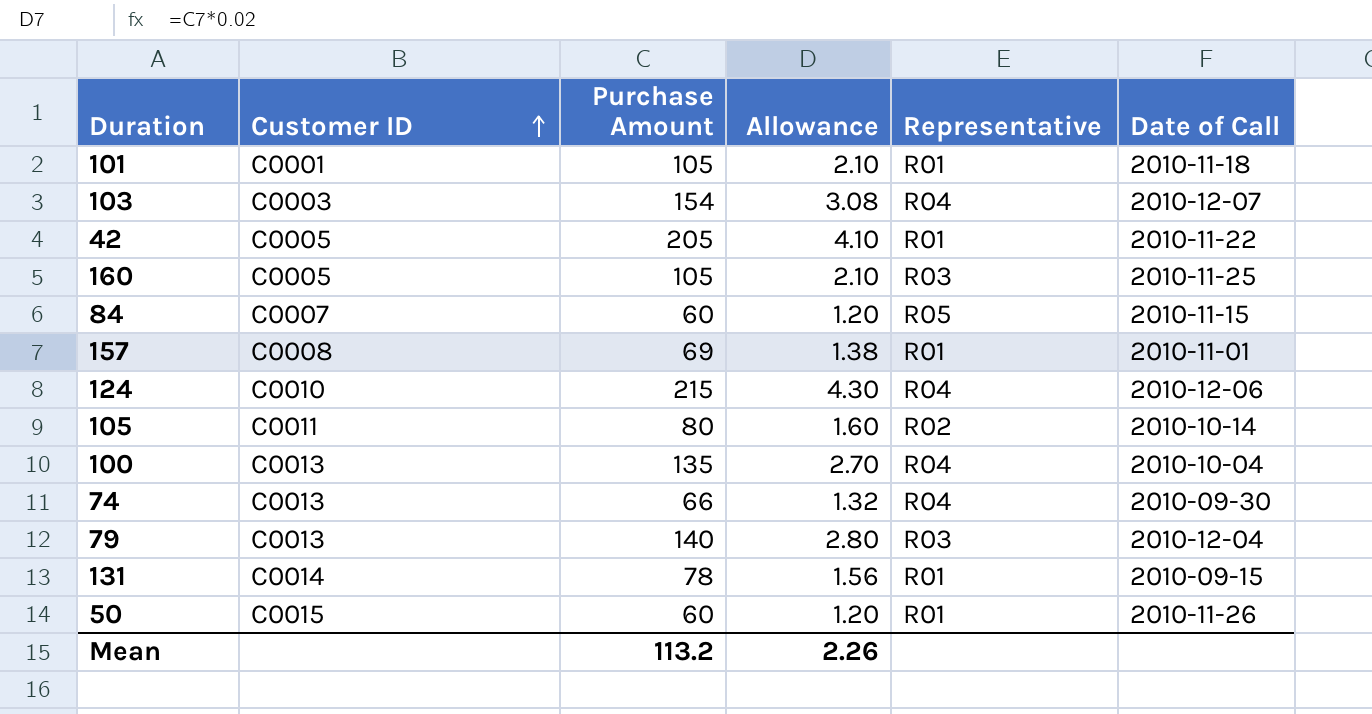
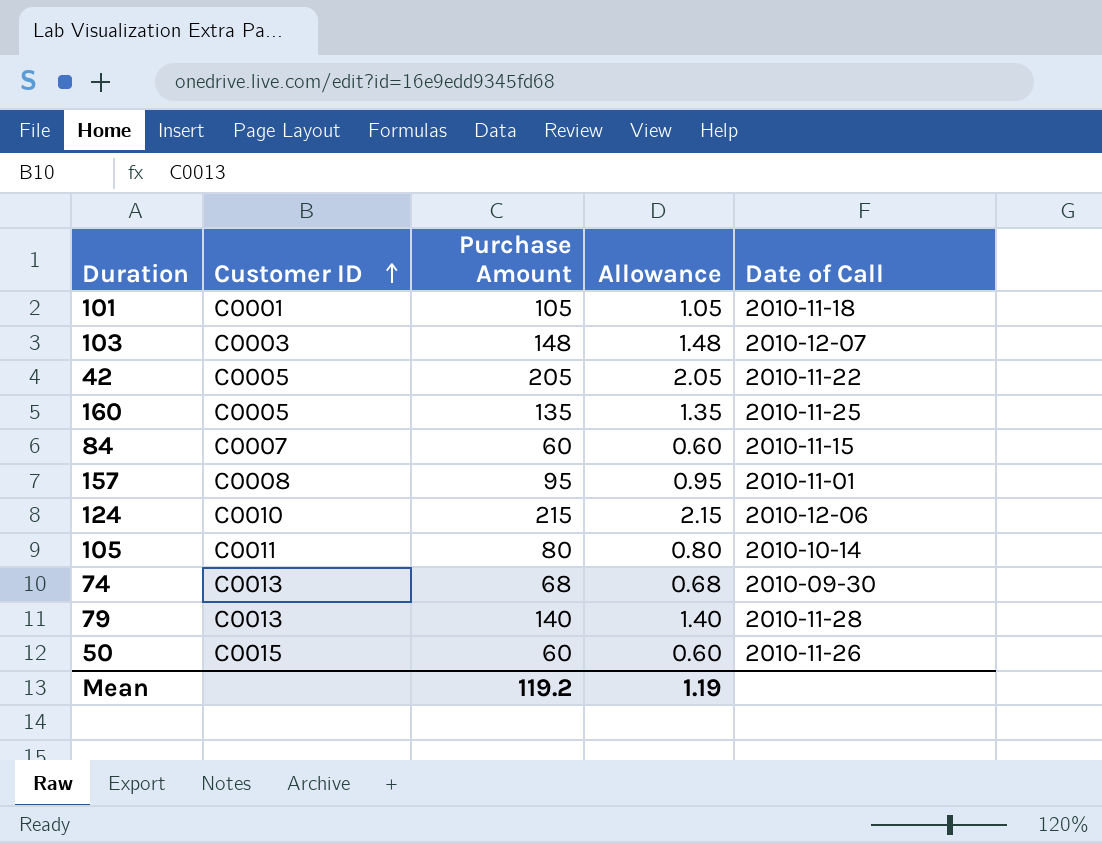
column Representative | position: 5 -> none
column Allowance | formula: [Purchase Amount] * 0.02 -> [Purchase Amount] * 0.01
row 100: C0013 | 135 | 2.70 | R04 | 2010-10-04 -> none
row 131: C0014 | 78 | 1.56 | R01 | 2010-09-15 -> none
103 | Purchase Amount: 154 -> 148
160 | Purchase Amount: 105 -> 135
157 | Purchase Amount: 69 -> 95
74 | Purchase Amount: 66 -> 68
79 | Date of Call: 2010-12-04 -> 2010-11-28
Mean | Purchase Amount: 113.2 -> 119.2
Mean | Allowance: 2.26 -> 1.19

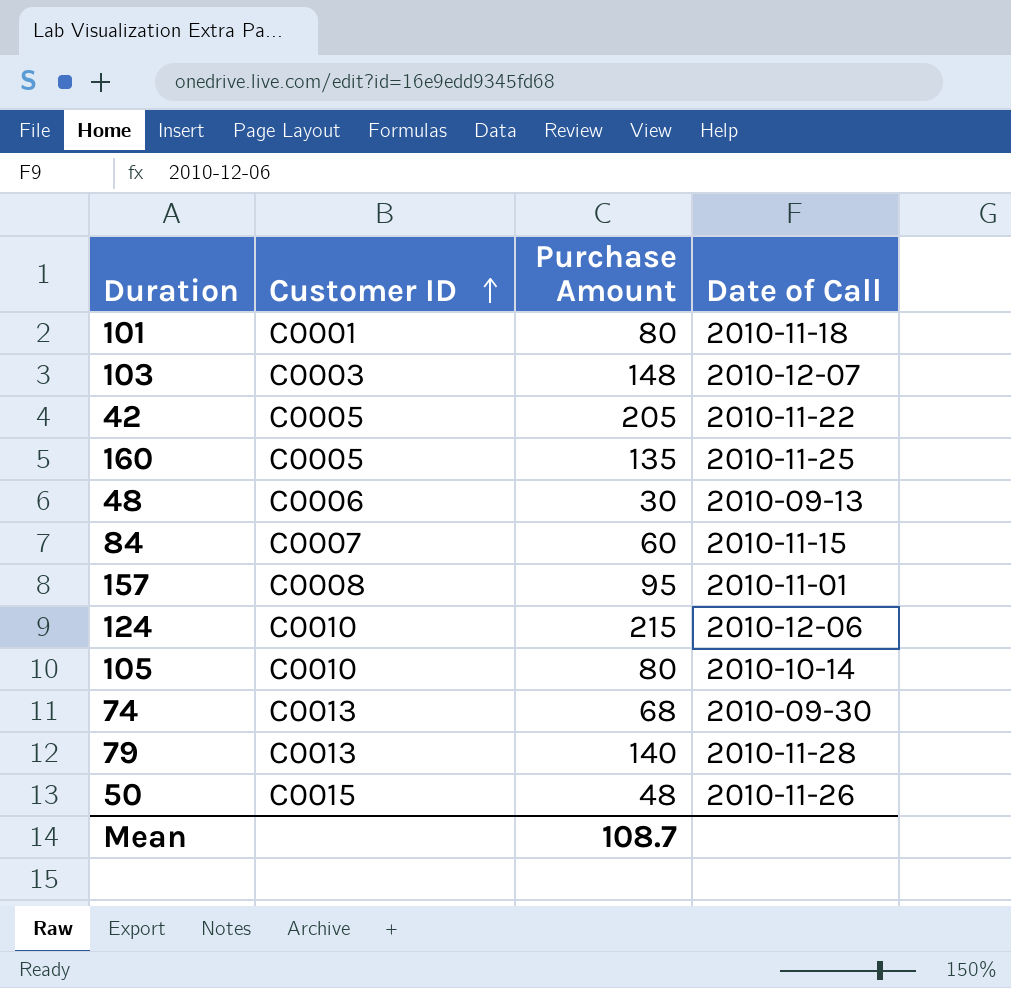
column Allowance | formula: [Purchase Amount] * 0.01 -> none
101 | Purchase Amount: 105 -> 80
row 48: none -> C0006 | 30 | 2010-09-13
105 | Customer ID: C0011 -> C0010
50 | Purchase Amount: 60 -> 48
Mean | Purchase Amount: 119.2 -> 108.7

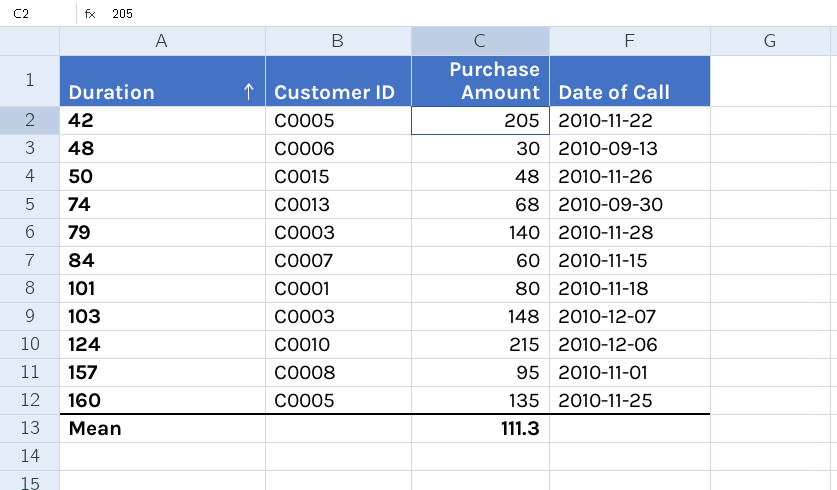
row order: Customer ID ascending -> Duration ascending
row 105: C0010 | 80 | 2010-10-14 -> none
79 | Customer ID: C0013 -> C0003
Mean | Purchase Amount: 108.7 -> 111.3

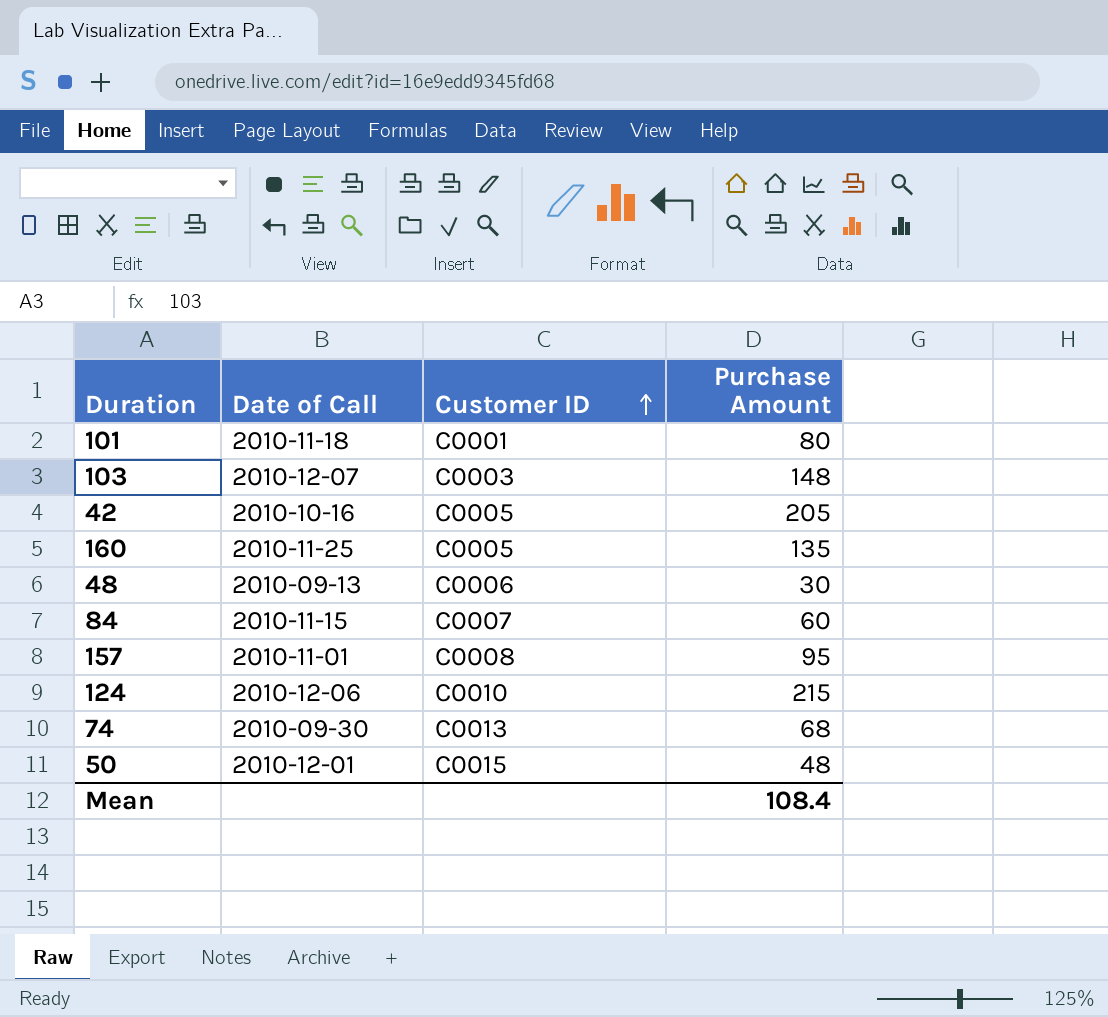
row order: Duration ascending -> Customer ID ascending
column Date of Call | position: 4 -> 2
row 79: C0003 | 140 | 2010-11-28 -> none
42 | Date of Call: 2010-11-22 -> 2010-10-16
50 | Date of Call: 2010-11-26 -> 2010-12-01
Mean | Purchase Amount: 111.3 -> 108.4

